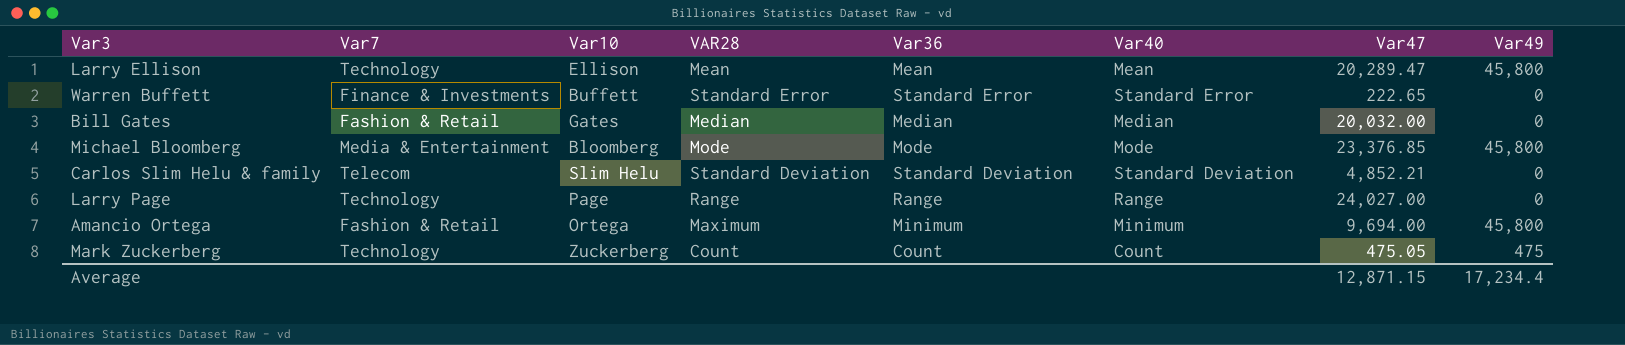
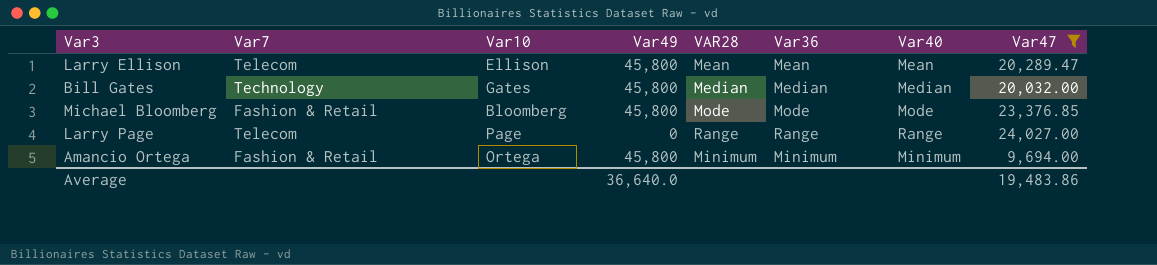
filter: none -> Var47 >= 9,694.00
column Var49 | position: 8 -> 4
Larry Ellison | Var7: Technology -> Telecom
Bill Gates | Var7: Fashion & Retail -> Technology
Bill Gates | Var49: 0 -> 45,800
Michael Bloomberg | Var7: Media & Entertainment -> Fashion & Retail
Larry Page | Var7: Technology -> Telecom
Amancio Ortega | VAR28: Maximum -> Minimum
Average | Var49: 17,234.4 -> 36,640.0
Average | Var47: 12,871.15 -> 19,483.86

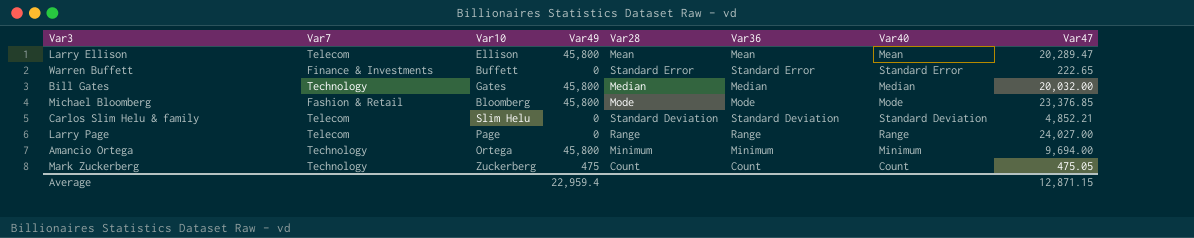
filter: Var47 >= 9,694.00 -> none
column name: VAR28 -> Var28
Amancio Ortega | Var7: Fashion & Retail -> Technology
Average | Var49: 36,640.0 -> 22,959.4
Average | Var47: 19,483.86 -> 12,871.15

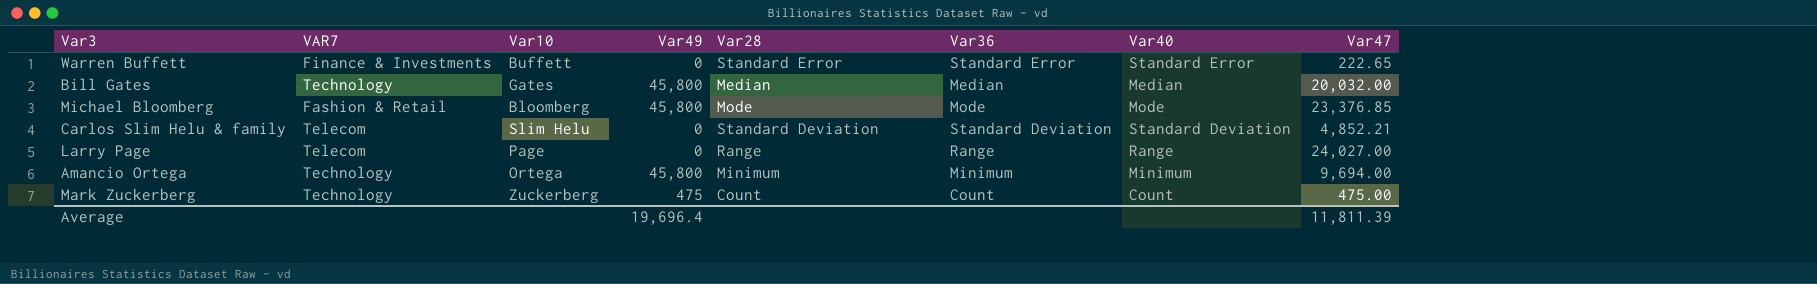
column name: Var7 -> VAR7
row Larry Ellison: Telecom | Ellison | 45,800 | Mean | Mean | Mean | 20,289.47 -> none
Mark Zuckerberg | Var47: 475.05 -> 475.00
Average | Var49: 22,959.4 -> 19,696.4
Average | Var47: 12,871.15 -> 11,811.39

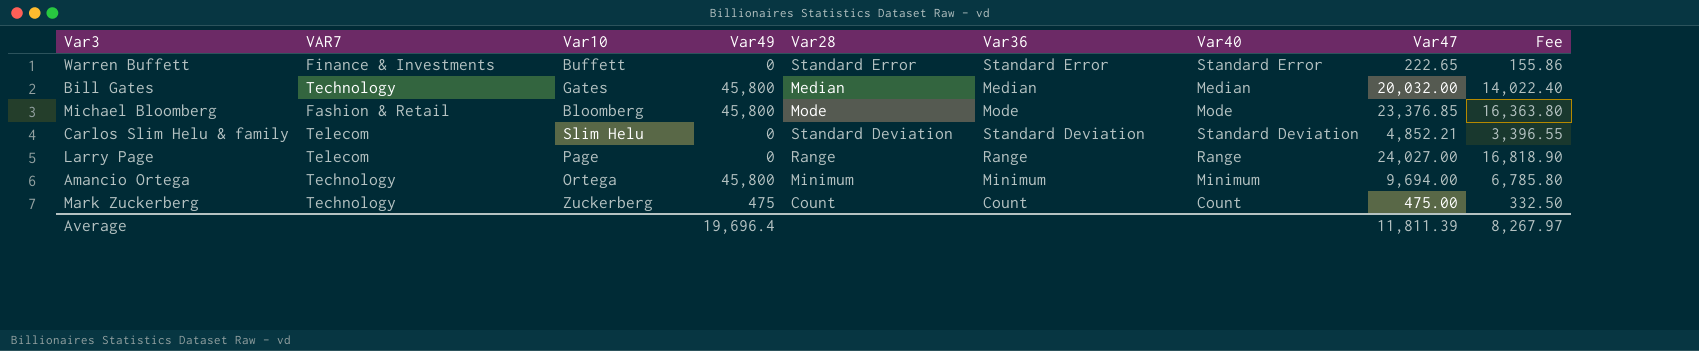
column Fee | formula: none -> [Var47] * 0.7

